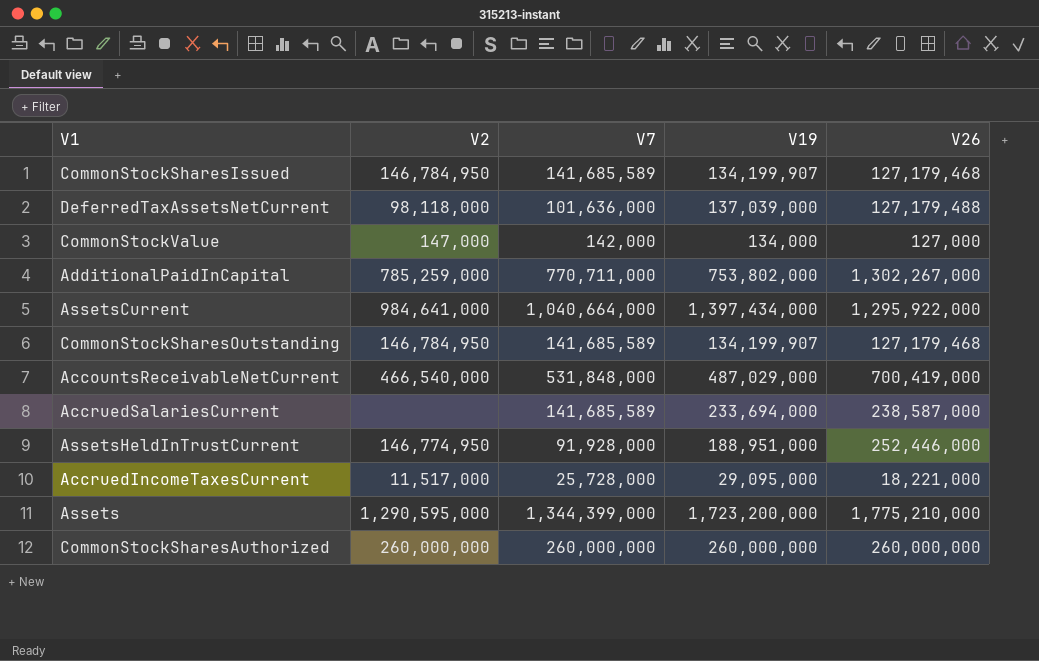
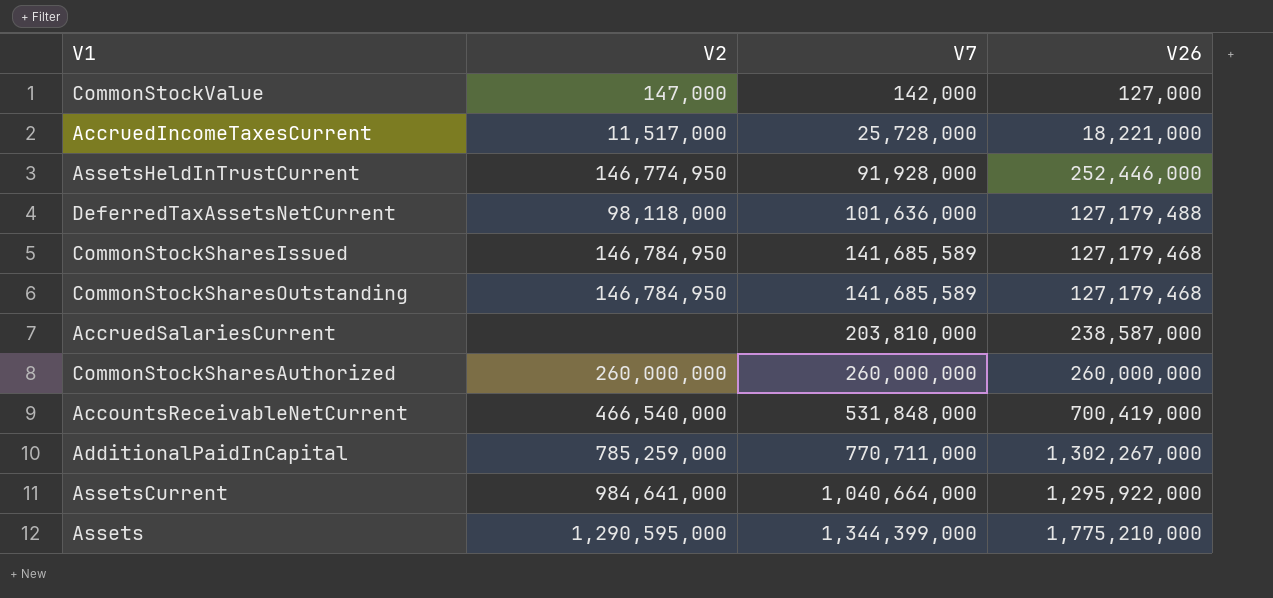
row order: none -> V7 ascending
column V19 | position: 4 -> none
AccruedSalariesCurrent | V7: 141,685,589 -> 203,810,000

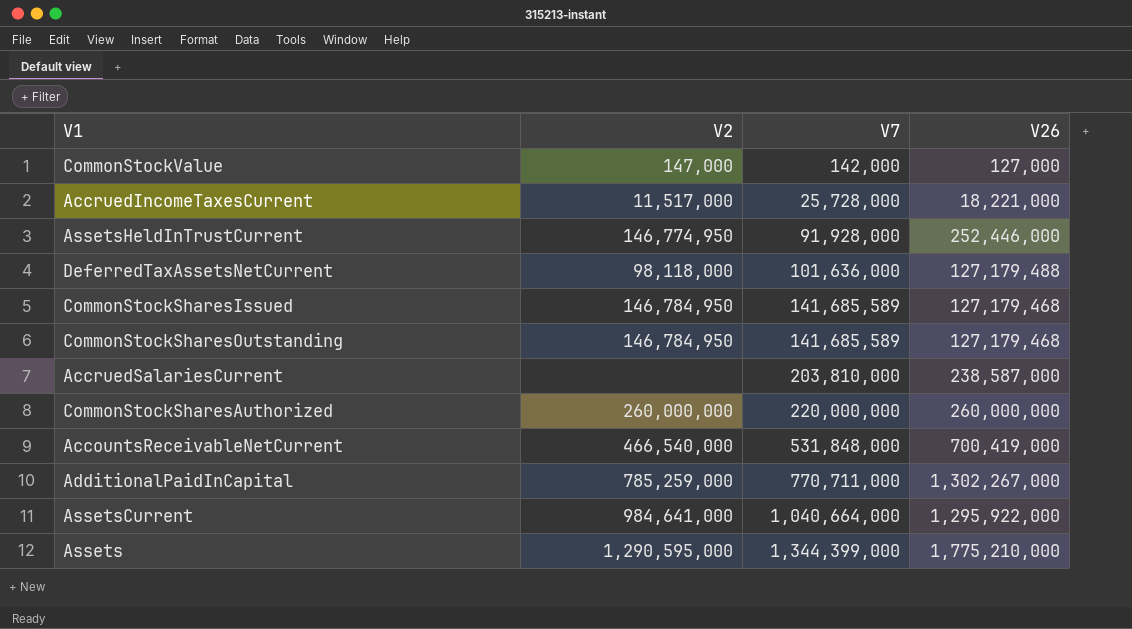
CommonStockSharesAuthorized | V7: 260,000,000 -> 220,000,000

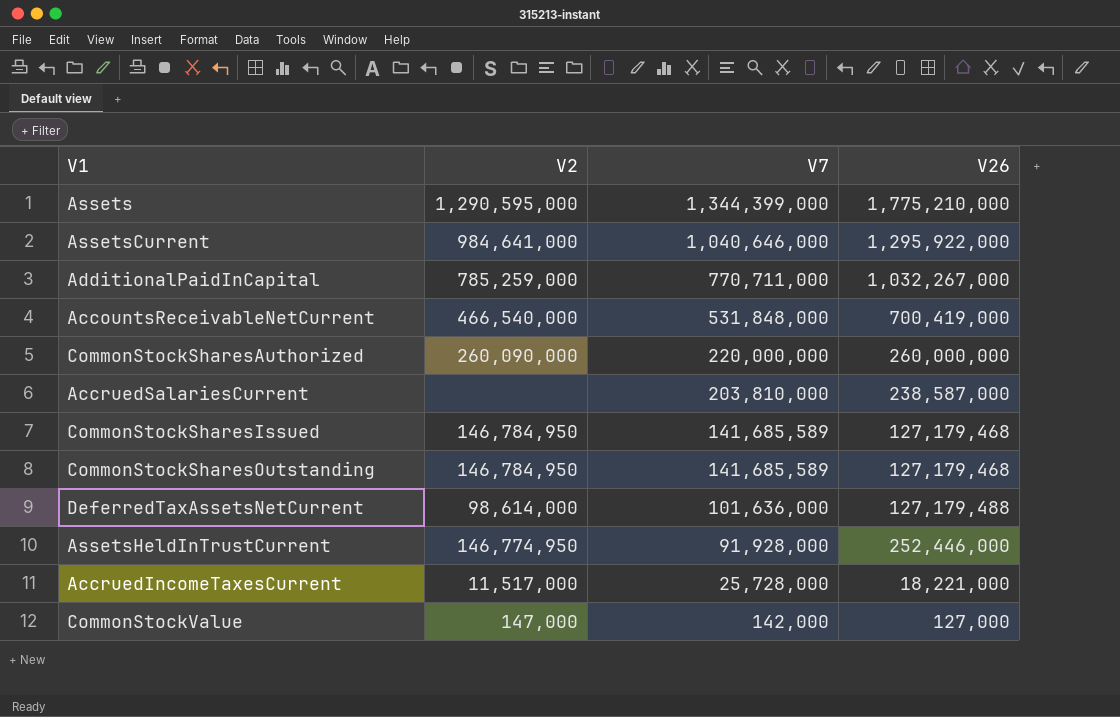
row order: V7 ascending -> V7 descending
AssetsCurrent | V7: 1,040,664,000 -> 1,040,646,000
AdditionalPaidInCapital | V26: 1,302,267,000 -> 1,032,267,000
CommonStockSharesAuthorized | V2: 260,000,000 -> 260,090,000
DeferredTaxAssetsNetCurrent | V2: 98,118,000 -> 98,614,000

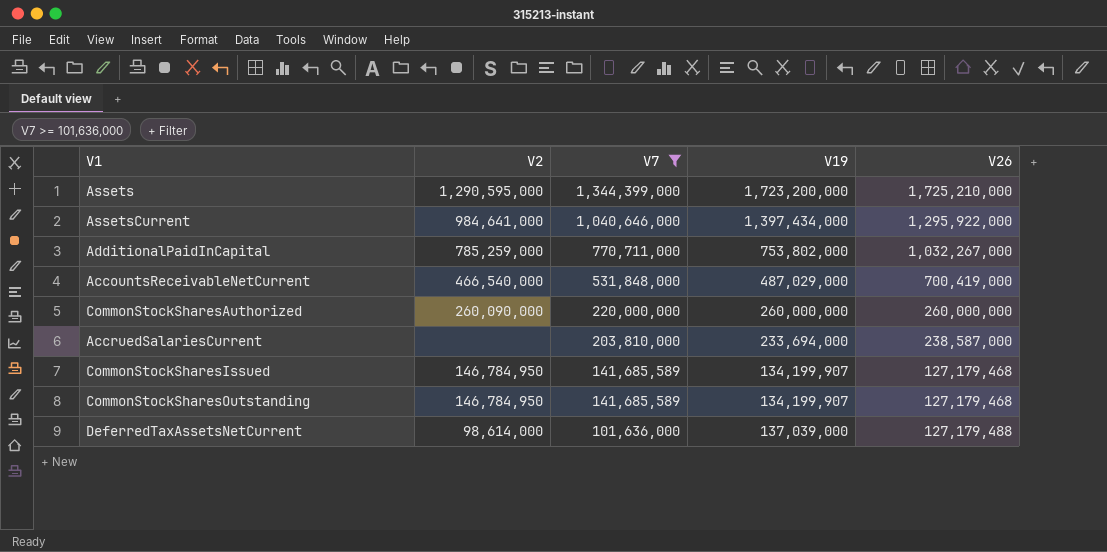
filter: none -> V7 >= 101,636,000
column V19 | position: none -> 4
Assets | V26: 1,775,210,000 -> 1,725,210,000

